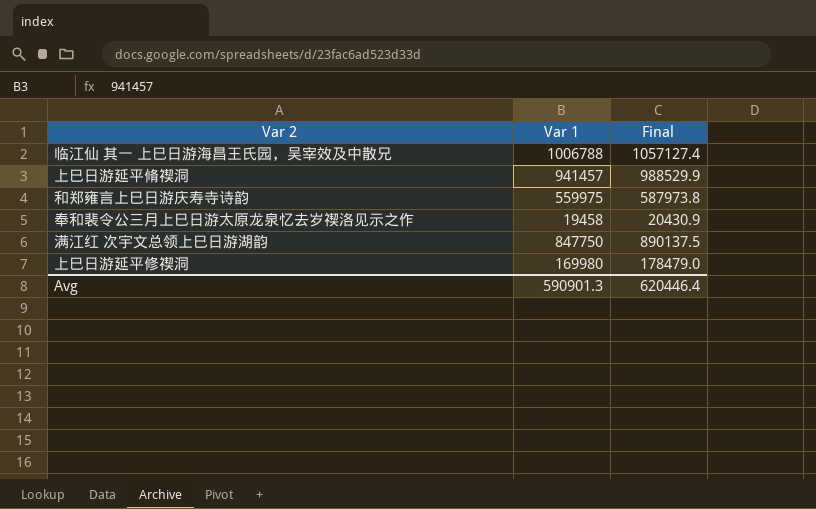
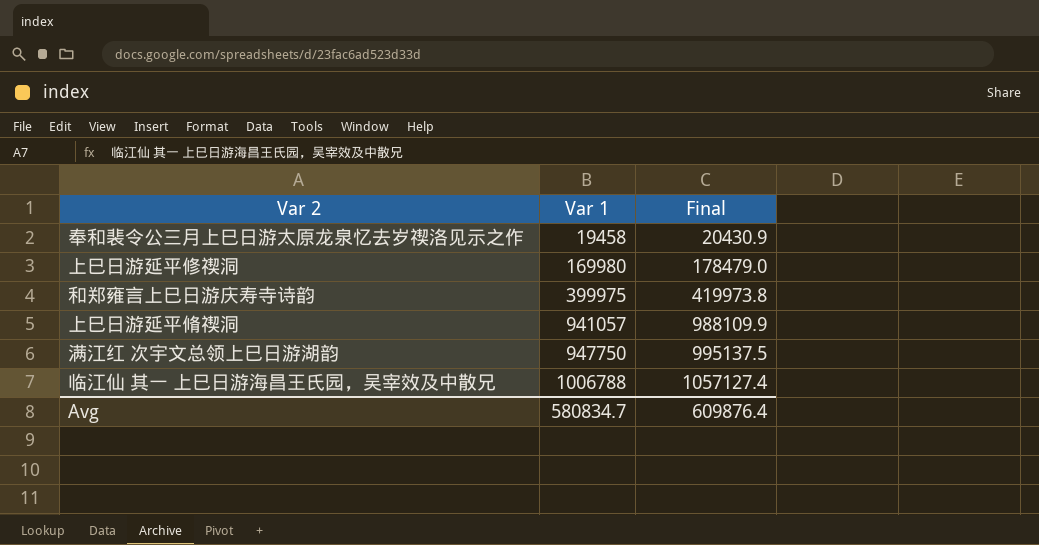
row order: none -> Var 1 ascending
和郑雍言上巳日游庆寿寺诗韵 | Var 1: 559975 -> 399975
和郑雍言上巳日游庆寿寺诗韵 | Final: 587973.8 -> 419973.8
上巳日游延平脩禊洞 | Var 1: 941457 -> 941057
上巳日游延平脩禊洞 | Final: 988529.9 -> 988109.9
满江红 次宇文总领上巳日游湖韵 | Var 1: 847750 -> 947750
满江红 次宇文总领上巳日游湖韵 | Final: 890137.5 -> 995137.5
Avg | Var 1: 590901.3 -> 580834.7
Avg | Final: 620446.4 -> 609876.4

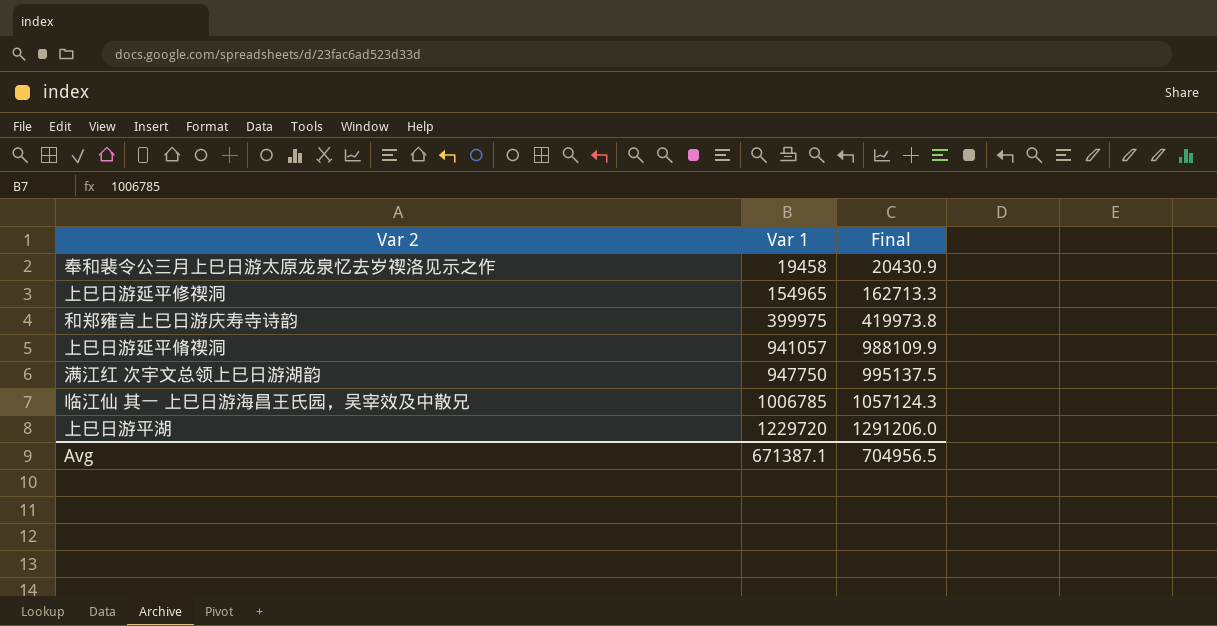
上巳日游延平修禊洞 | Var 1: 169980 -> 154965
上巳日游延平修禊洞 | Final: 178479.0 -> 162713.3
临江仙 其一 上巳日游海昌王氏园，吴宰效及中散兄 | Var 1: 1006788 -> 1006785
临江仙 其一 上巳日游海昌王氏园，吴宰效及中散兄 | Final: 1057127.4 -> 1057124.3
row 上巳日游平湖: none -> 1229720 | 1291206.0
Avg | Var 1: 580834.7 -> 671387.1
Avg | Final: 609876.4 -> 704956.5

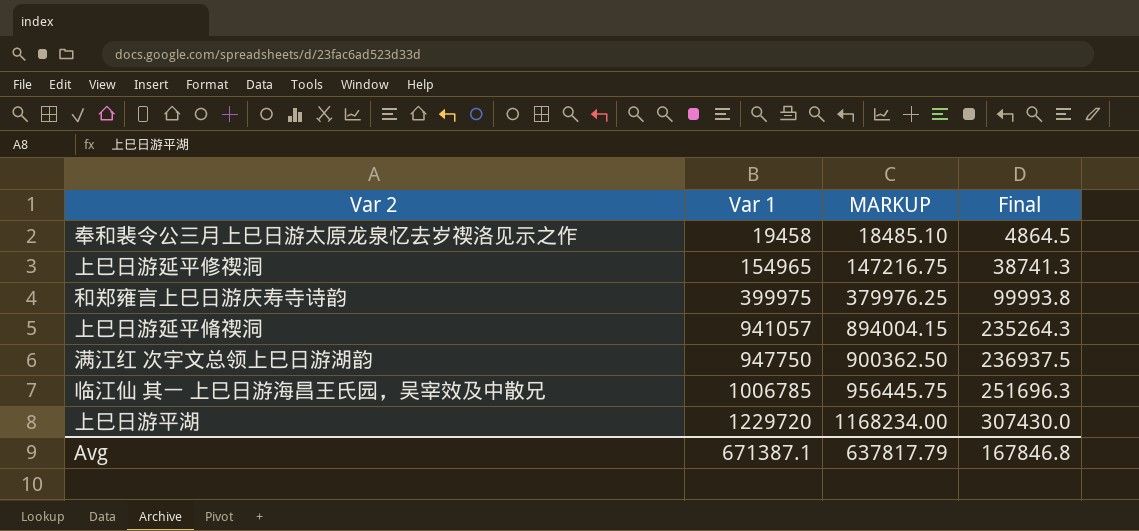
column MARKUP | formula: none -> [Var 1] * 0.95
column Final | formula: [Var 1] * 1.05 -> [Var 1] * 0.25
Avg | Final: 704956.5 -> 167846.8

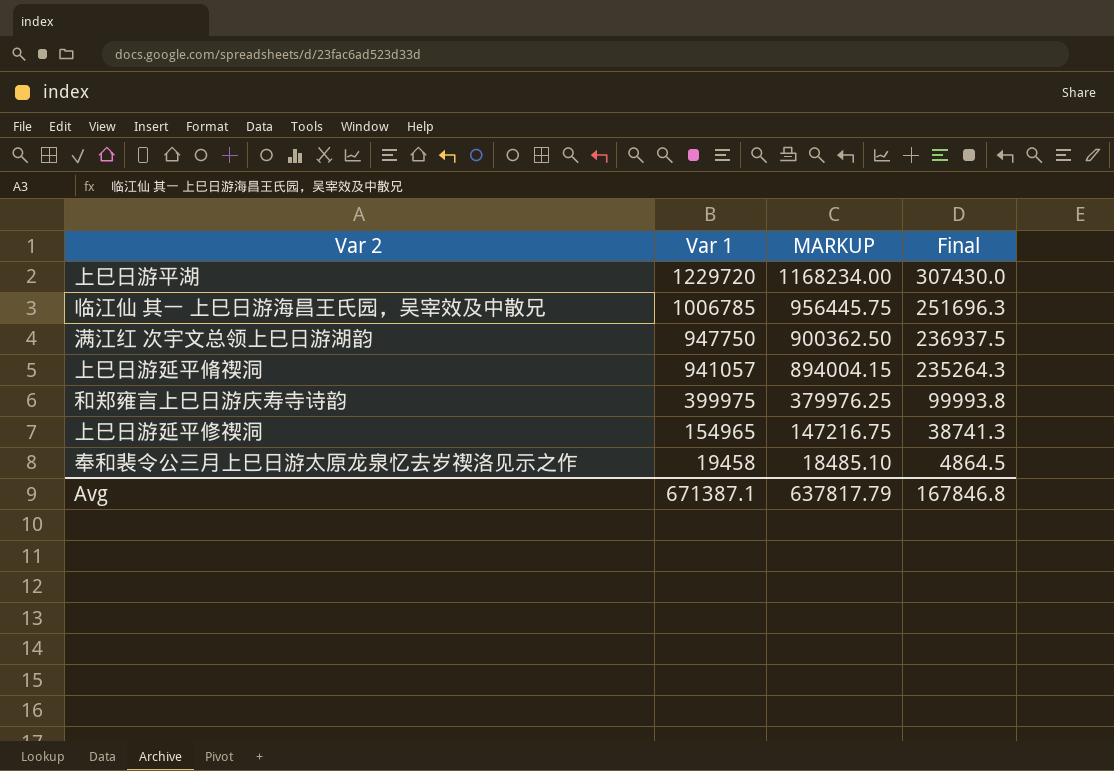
row order: Var 1 ascending -> Var 1 descending

